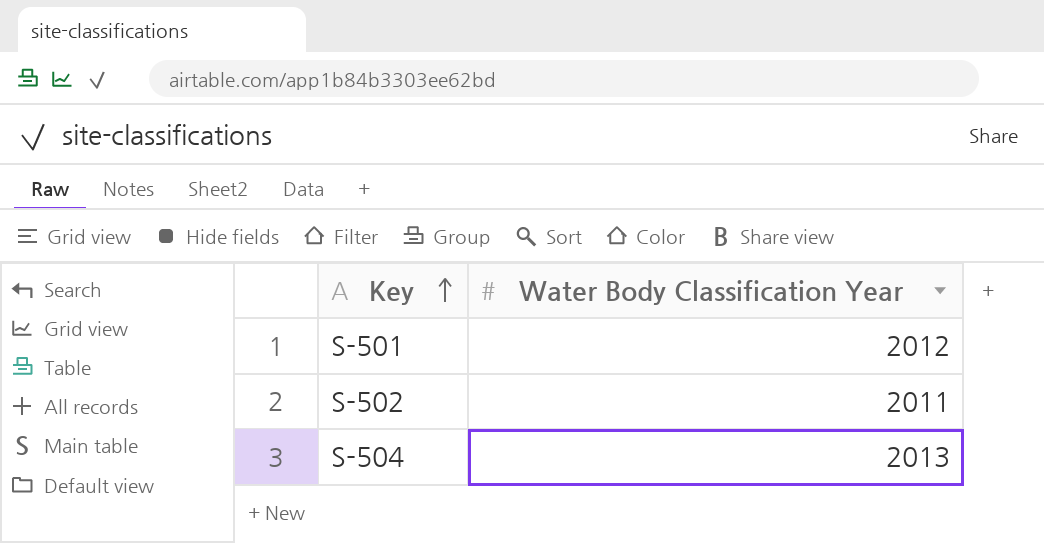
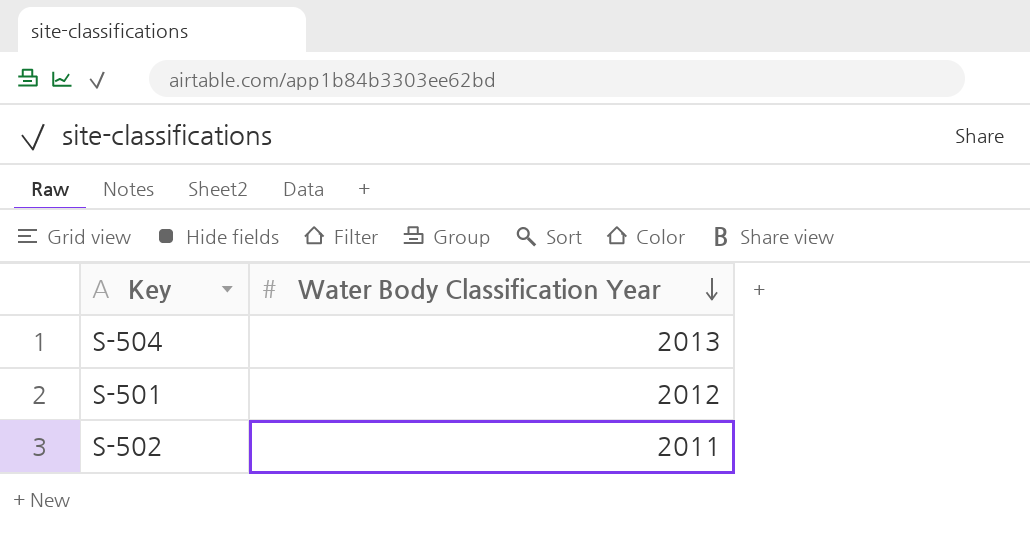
row order: Key ascending -> Water Body Classification Year descending

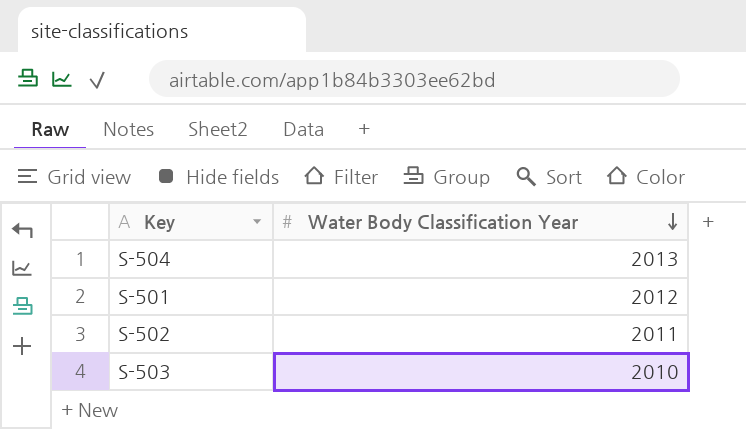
row S-503: none -> 2010

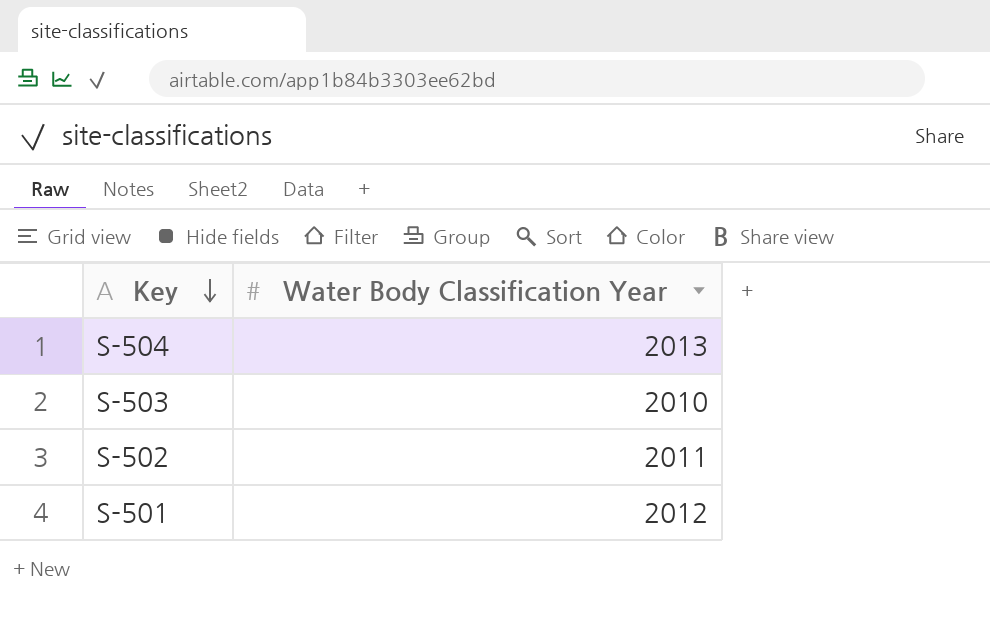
row order: Water Body Classification Year descending -> Key descending

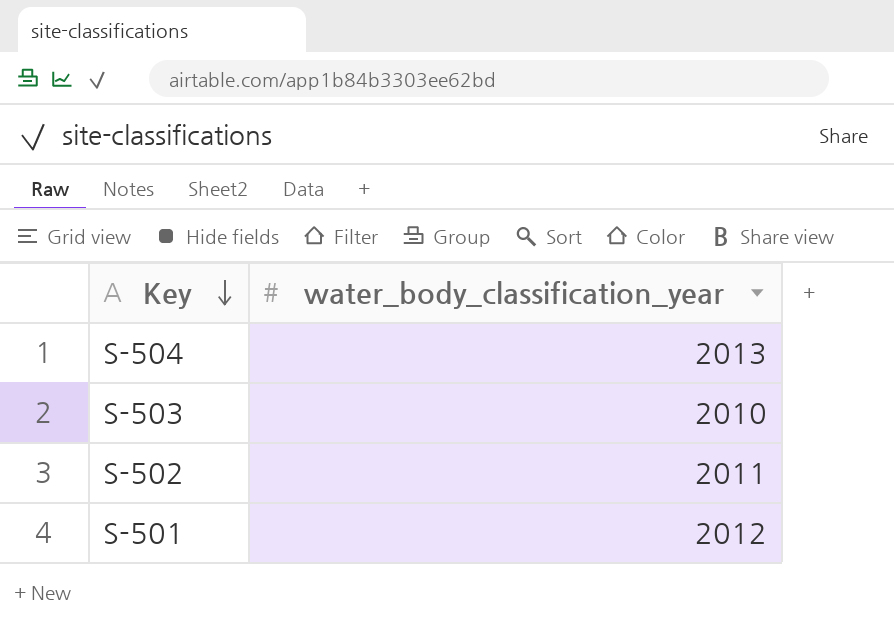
column name: Water Body Classification Year -> water_body_classification_year

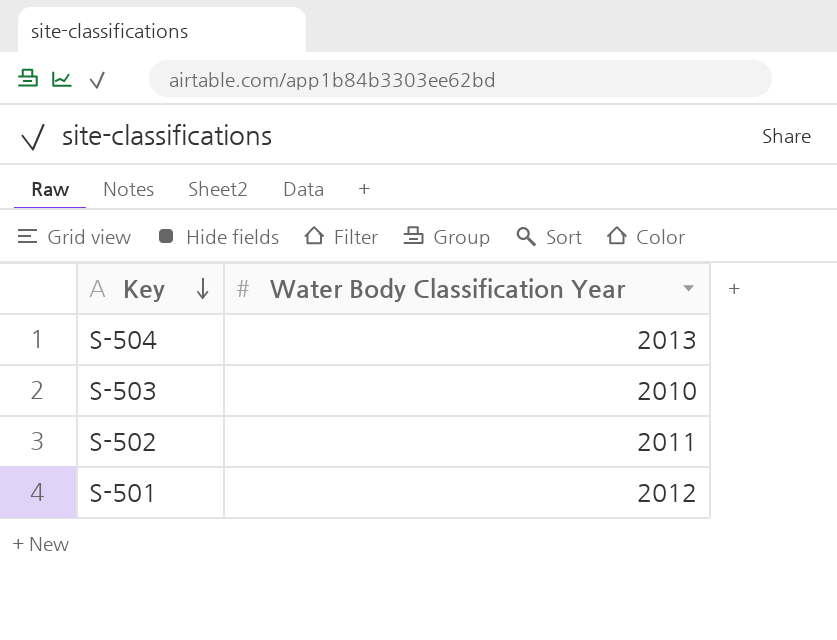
column name: water_body_classification_year -> Water Body Classification Year

